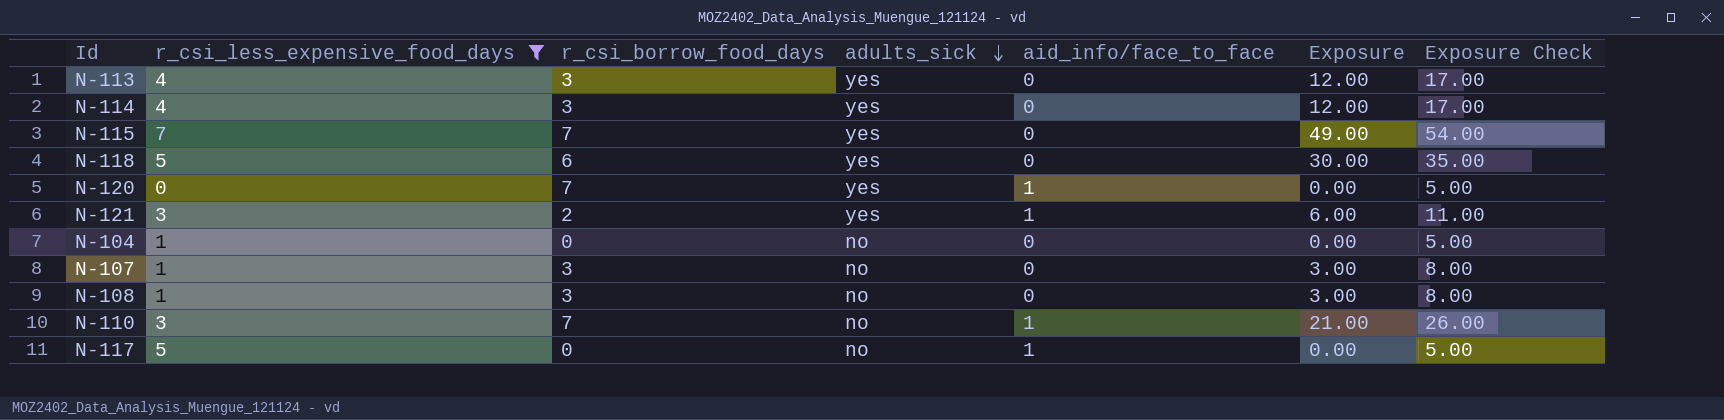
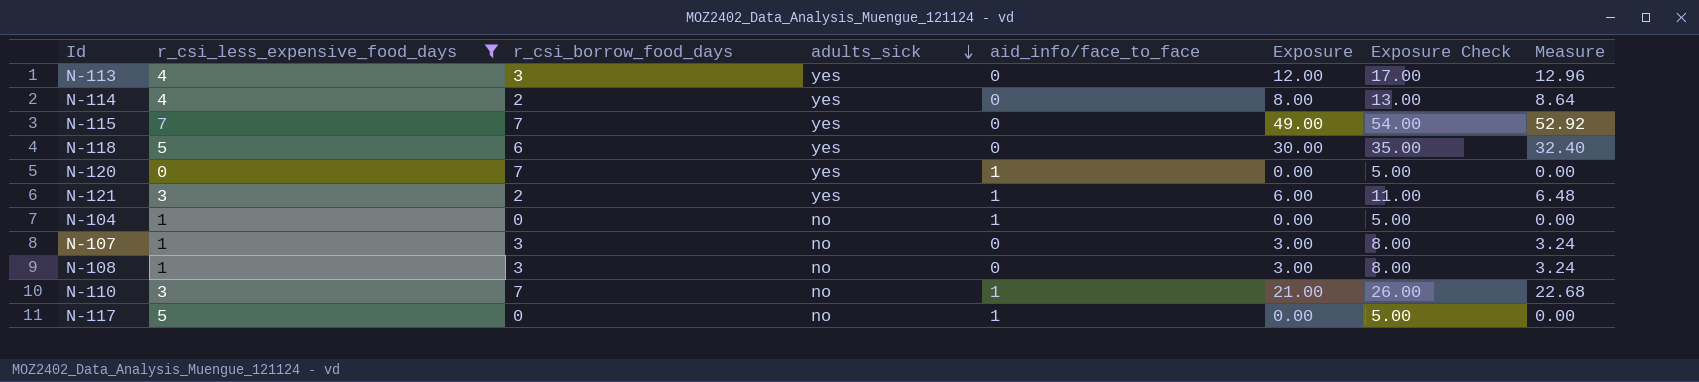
column Measure | formula: none -> [Exposure] * 1.08
N-114 | r_csi_borrow_food_days: 3 -> 2
N-114 | Exposure: 12.00 -> 8.00
N-114 | Exposure Check: 17.00 -> 13.00
N-104 | aid_info/face_to_face: 0 -> 1

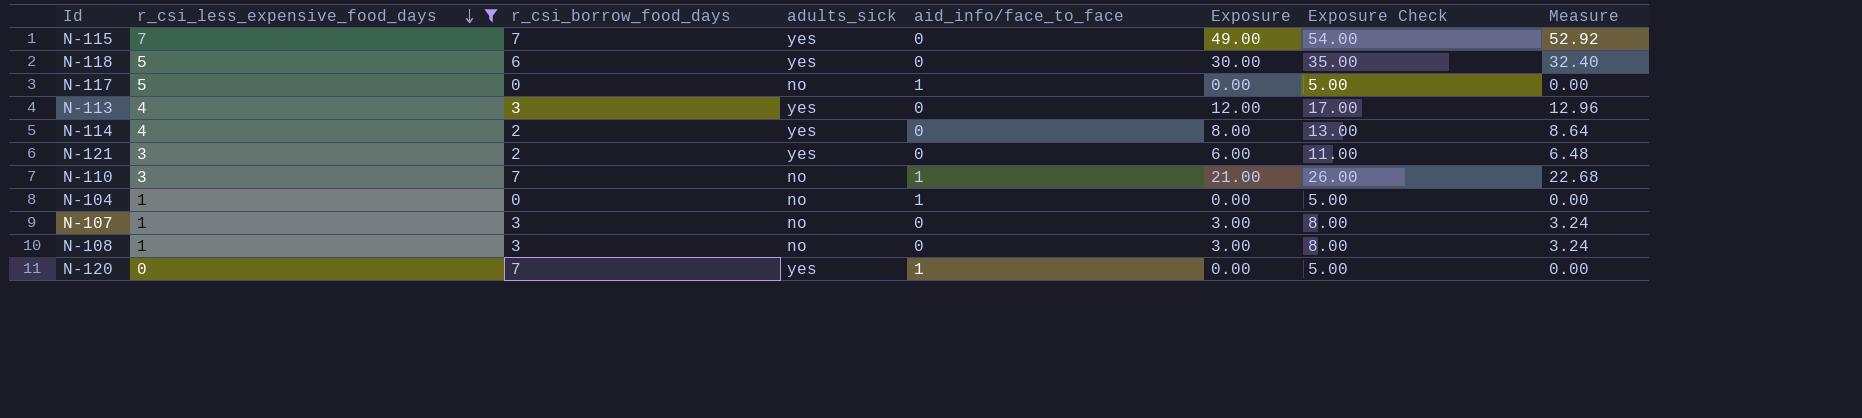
row order: adults_sick descending -> r_csi_less_expensive_food_days descending
N-121 | aid_info/face_to_face: 1 -> 0

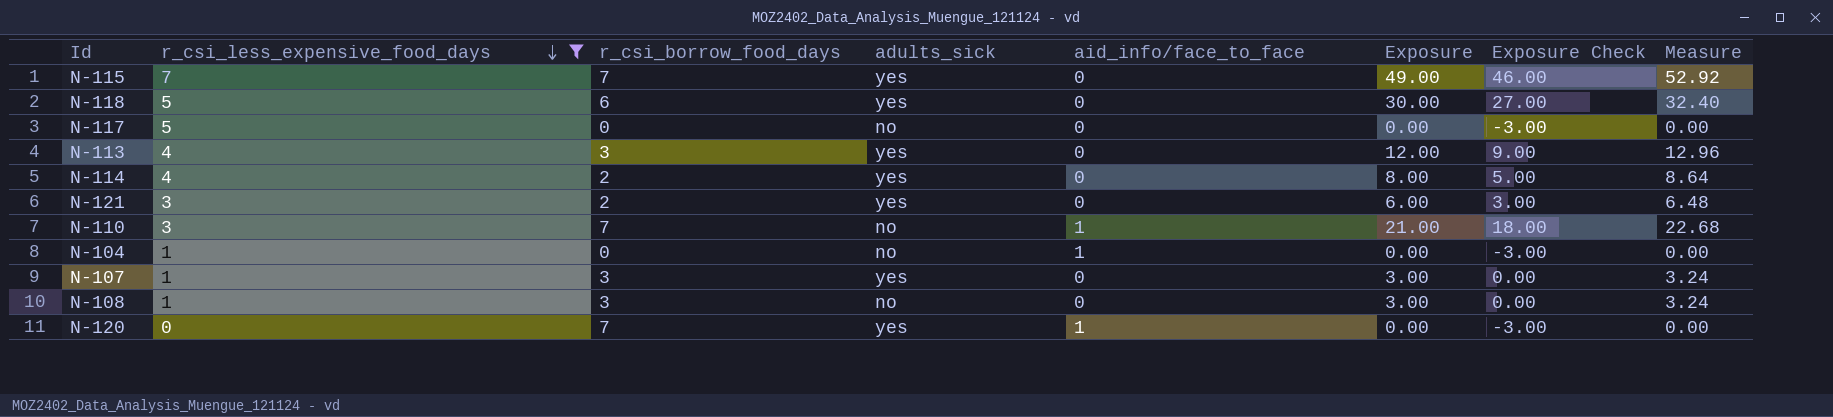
column Exposure Check | formula: [Exposure] + 5 -> [Exposure] - 3
N-117 | aid_info/face_to_face: 1 -> 0
N-107 | adults_sick: no -> yes

